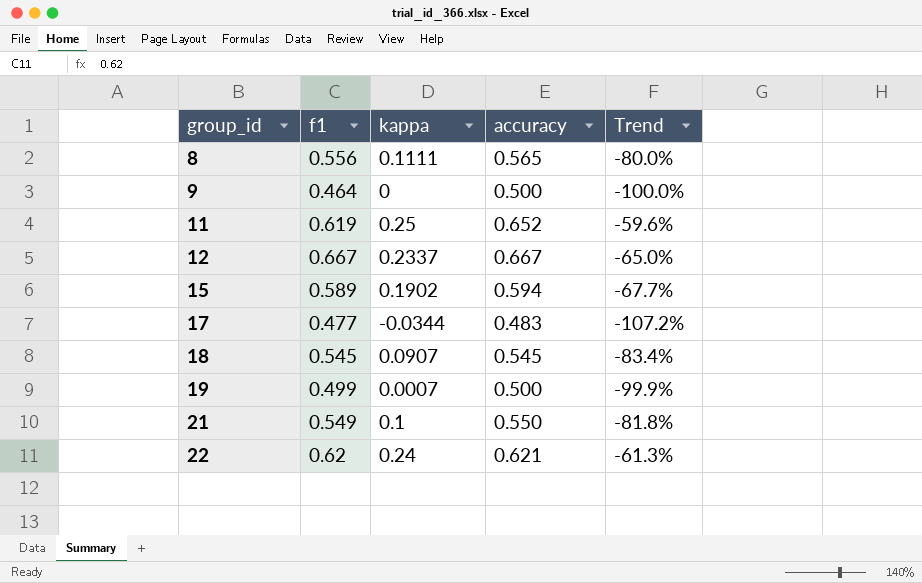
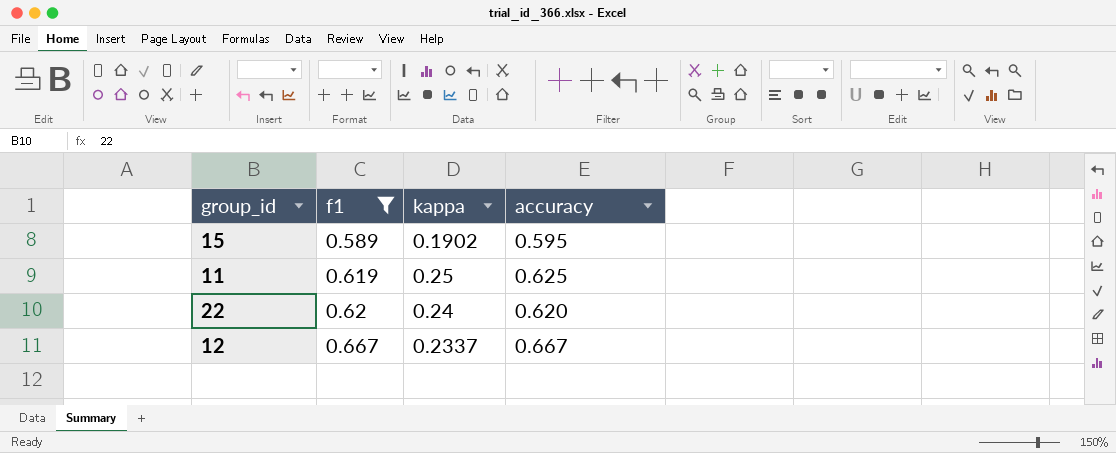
filter: none -> f1 >= 0.589
row order: group_id ascending -> f1 ascending
column Trend | formula: ([kappa] - [f1]) / [f1] -> none
15 | accuracy: 0.594 -> 0.595
11 | accuracy: 0.652 -> 0.625
22 | accuracy: 0.621 -> 0.620

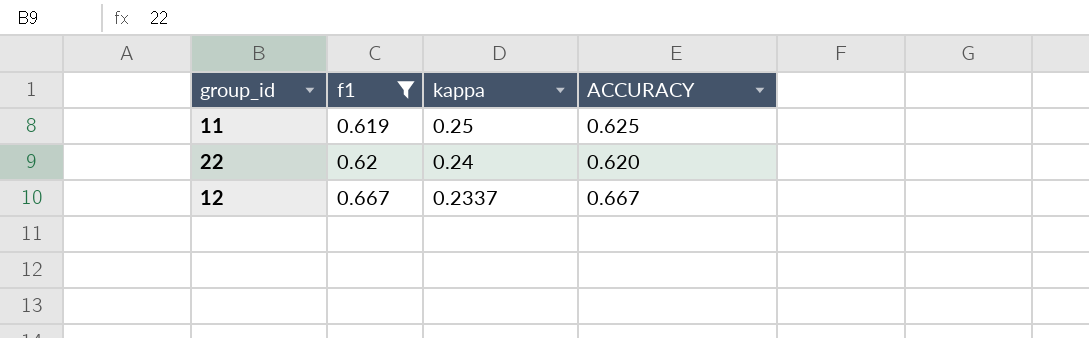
column name: accuracy -> ACCURACY
row 15: 0.589 | 0.1902 | 0.595 -> none

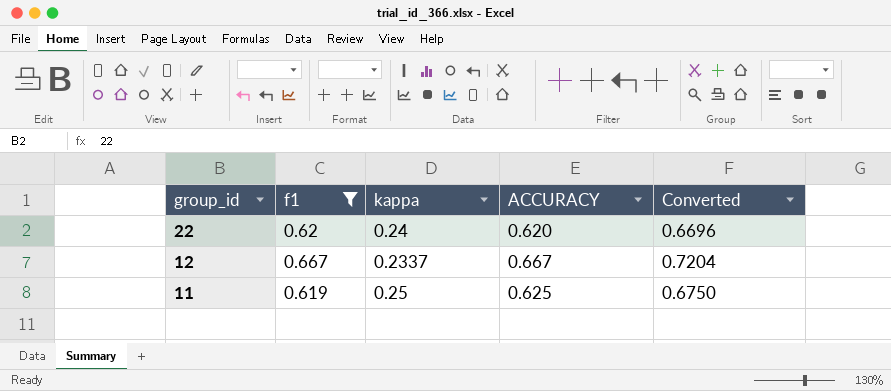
row order: f1 ascending -> group_id descending
column Converted | formula: none -> [ACCURACY] * 1.08

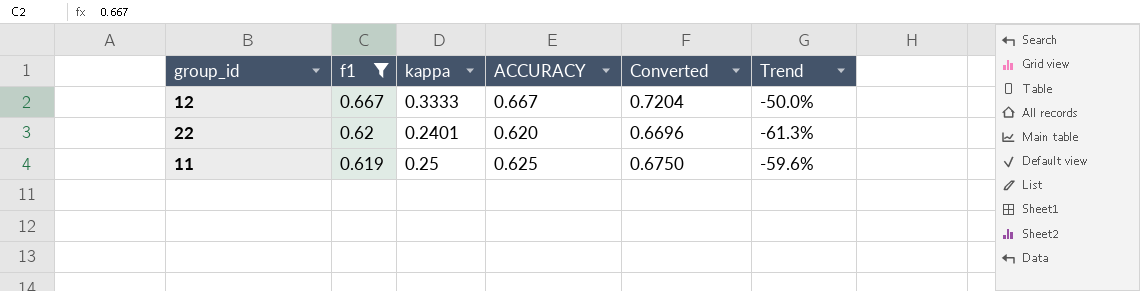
row order: group_id descending -> f1 descending
column Trend | formula: none -> ([kappa] - [f1]) / [f1]
12 | kappa: 0.2337 -> 0.3333
22 | kappa: 0.24 -> 0.2401

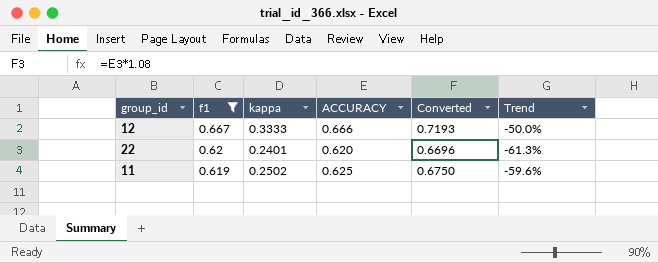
12 | ACCURACY: 0.667 -> 0.666
12 | Converted: 0.7204 -> 0.7193
11 | kappa: 0.25 -> 0.2502

